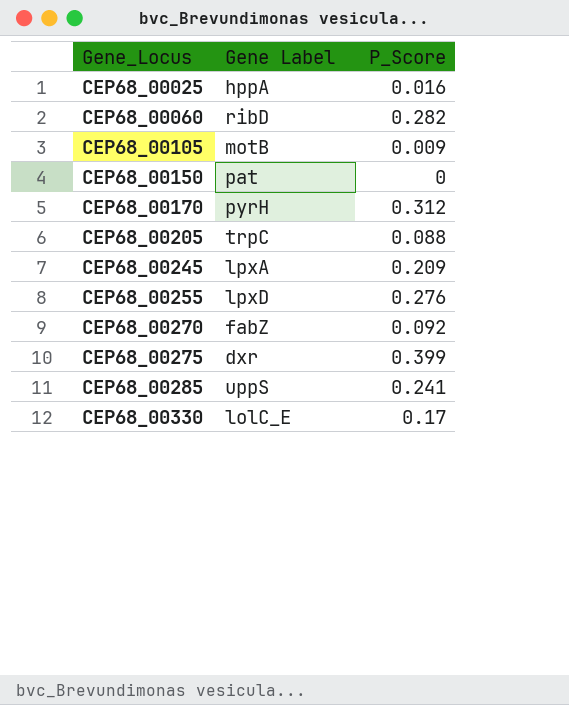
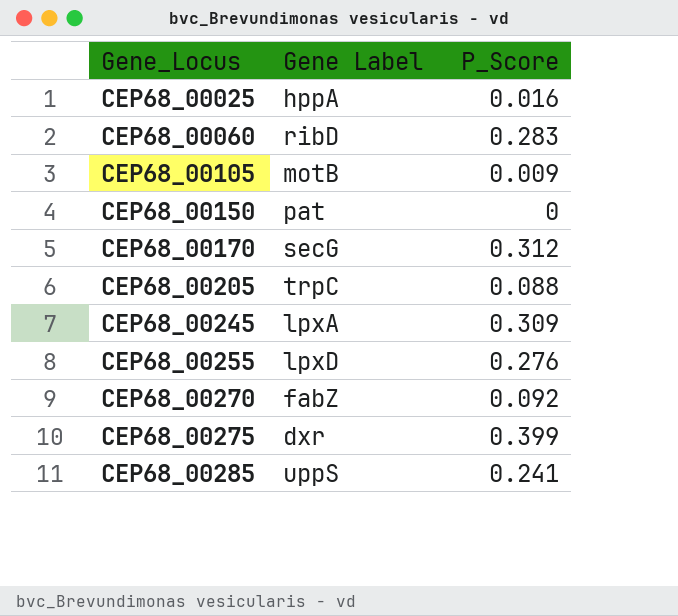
row CEP68_00330: lolC_E | 0.17 -> none
CEP68_00060 | P_Score: 0.282 -> 0.283
CEP68_00170 | Gene Label: pyrH -> secG
CEP68_00245 | P_Score: 0.209 -> 0.309

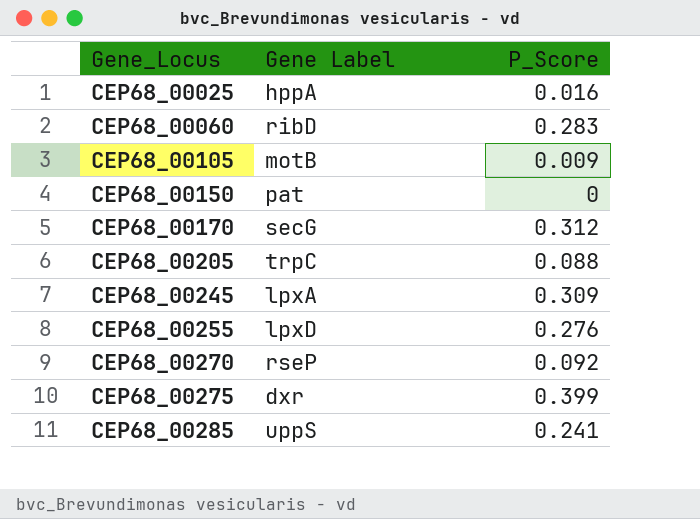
CEP68_00270 | Gene Label: fabZ -> rseP

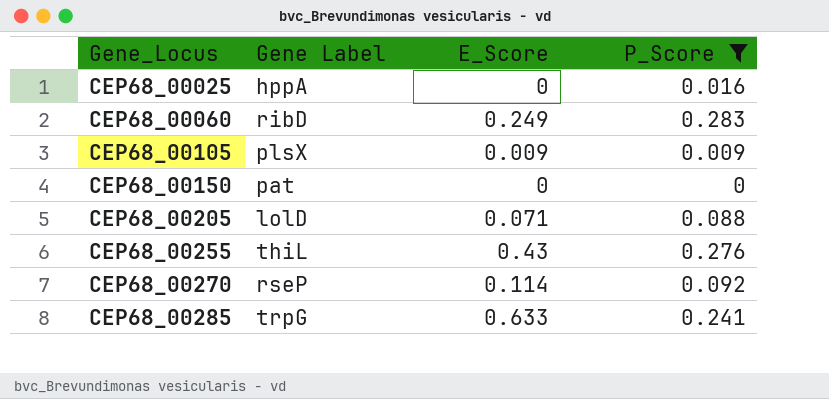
filter: none -> P_Score <= 0.283
column E_Score | position: none -> 3
CEP68_00105 | Gene Label: motB -> plsX
CEP68_00205 | Gene Label: trpC -> lolD
CEP68_00255 | Gene Label: lpxD -> thiL
CEP68_00285 | Gene Label: uppS -> trpG

